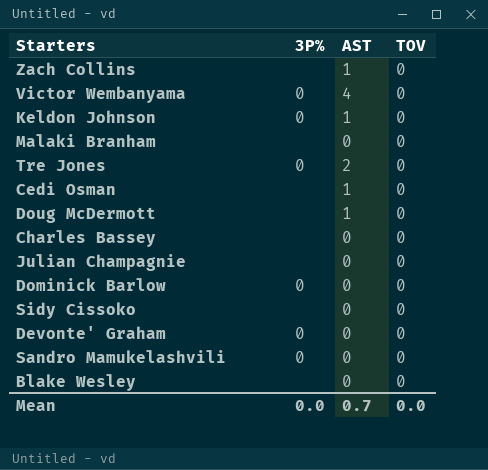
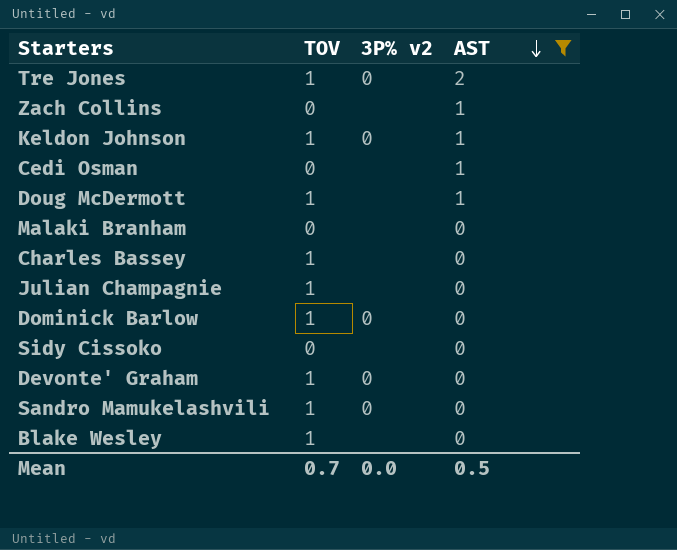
filter: none -> AST != 4
row order: none -> AST descending
column TOV | position: 4 -> 2
column name: 3P% -> 3P% v2
Tre Jones | TOV: 0 -> 1
Keldon Johnson | TOV: 0 -> 1
Doug McDermott | TOV: 0 -> 1
Charles Bassey | TOV: 0 -> 1
Julian Champagnie | TOV: 0 -> 1
Dominick Barlow | TOV: 0 -> 1
Devonte' Graham | TOV: 0 -> 1
Sandro Mamukelashvili | TOV: 0 -> 1
Blake Wesley | TOV: 0 -> 1
Mean | TOV: 0.0 -> 0.7
Mean | AST: 0.7 -> 0.5

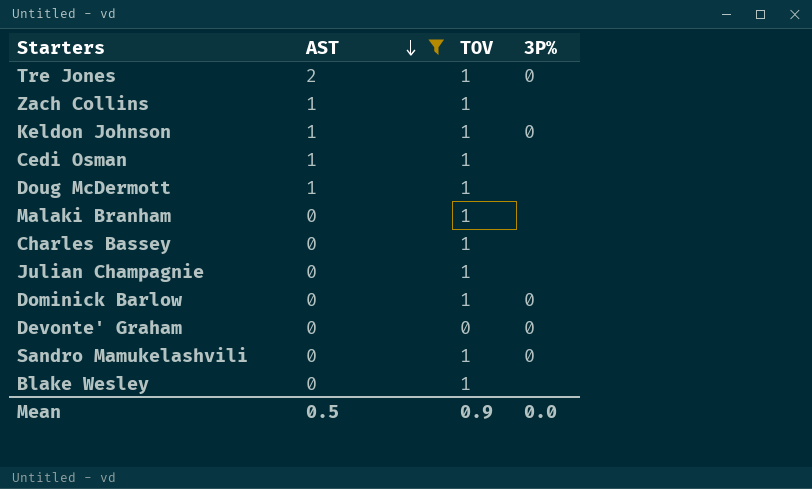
column AST | position: 4 -> 2
column name: 3P% v2 -> 3P%
row Sidy Cissoko: 0 | none | 0 -> none
Zach Collins | TOV: 0 -> 1
Cedi Osman | TOV: 0 -> 1
Malaki Branham | TOV: 0 -> 1
Devonte' Graham | TOV: 1 -> 0
Mean | TOV: 0.7 -> 0.9

